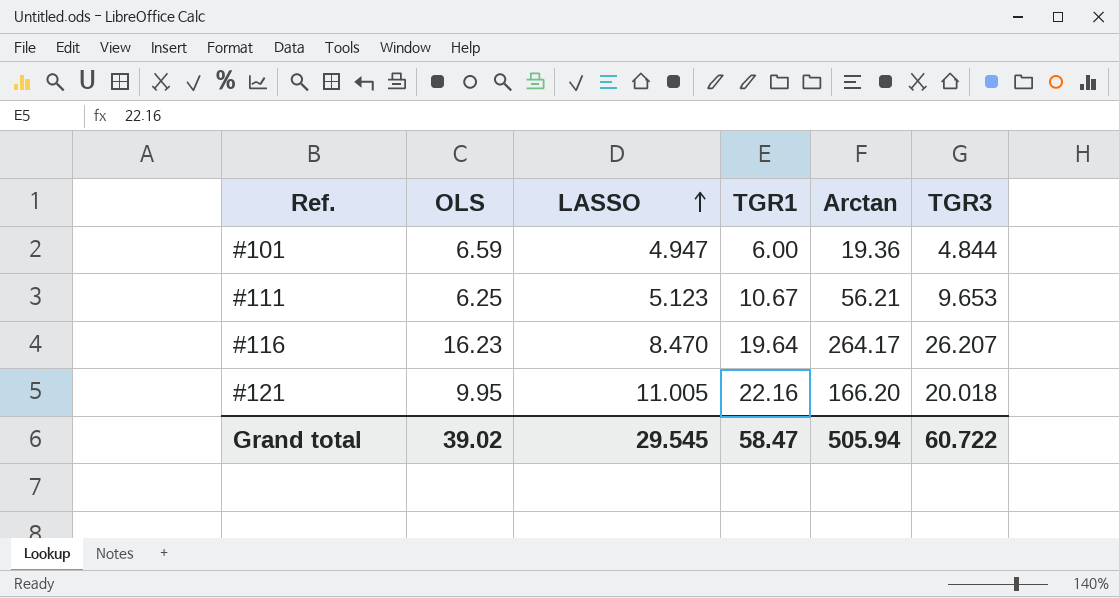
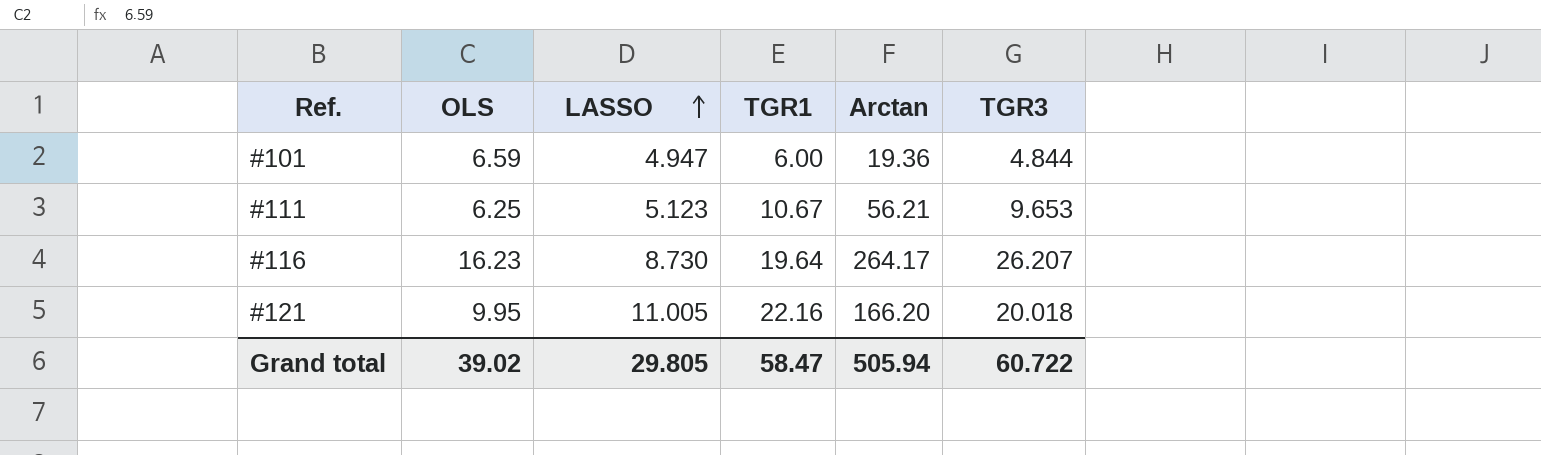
#116 | LASSO: 8.470 -> 8.730
Grand total | LASSO: 29.545 -> 29.805

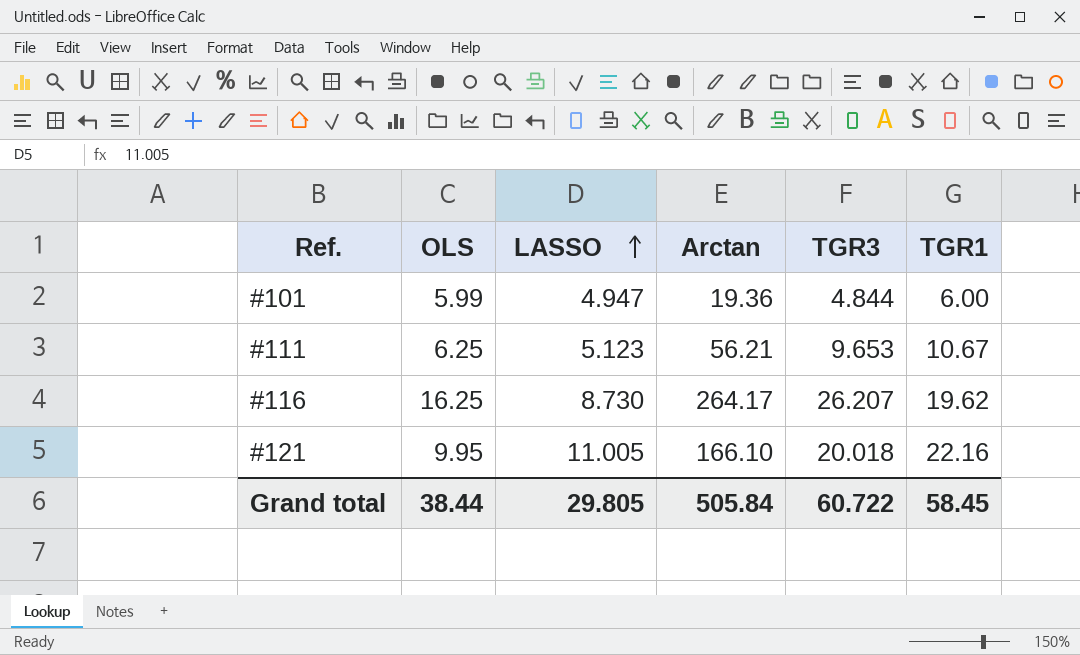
column TGR1 | position: 4 -> 6
#101 | OLS: 6.59 -> 5.99
#116 | OLS: 16.23 -> 16.25
#116 | TGR1: 19.64 -> 19.62
#121 | Arctan: 166.20 -> 166.10
Grand total | OLS: 39.02 -> 38.44
Grand total | Arctan: 505.94 -> 505.84
Grand total | TGR1: 58.47 -> 58.45

